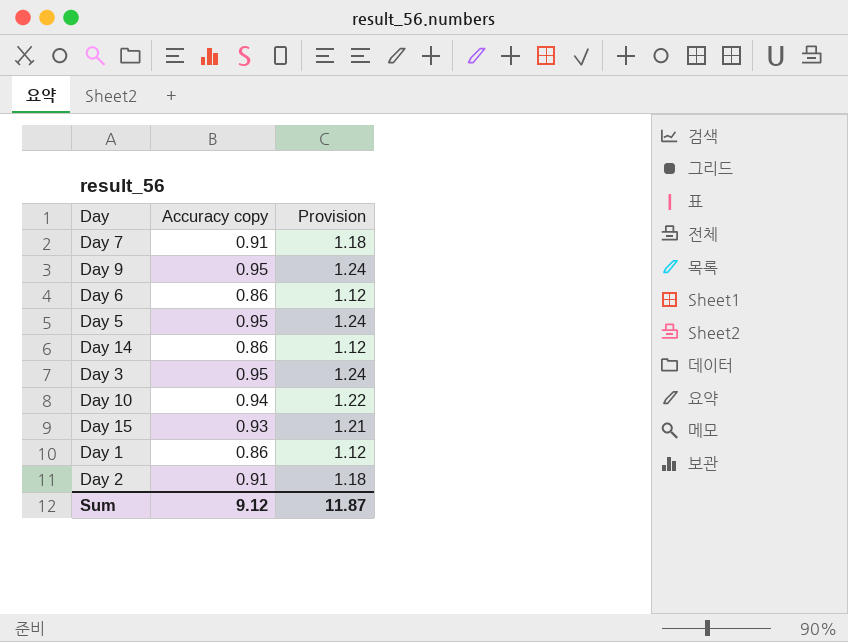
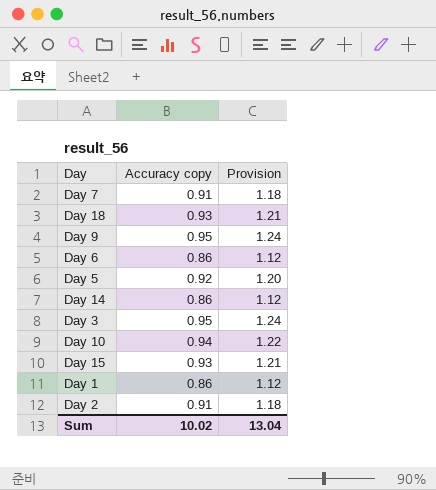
row Day 18: none -> 0.93 | 1.21
Day 5 | Accuracy copy: 0.95 -> 0.92
Day 5 | Provision: 1.24 -> 1.20
Sum | Accuracy copy: 9.12 -> 10.02
Sum | Provision: 11.87 -> 13.04

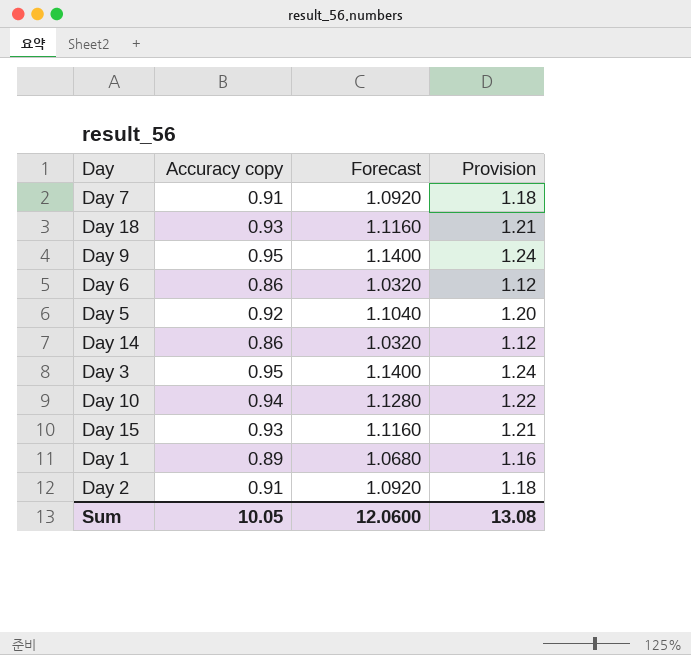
column Forecast | formula: none -> [Accuracy copy] * 1.2
Day 1 | Accuracy copy: 0.86 -> 0.89
Day 1 | Provision: 1.12 -> 1.16
Sum | Accuracy copy: 10.02 -> 10.05
Sum | Provision: 13.04 -> 13.08

